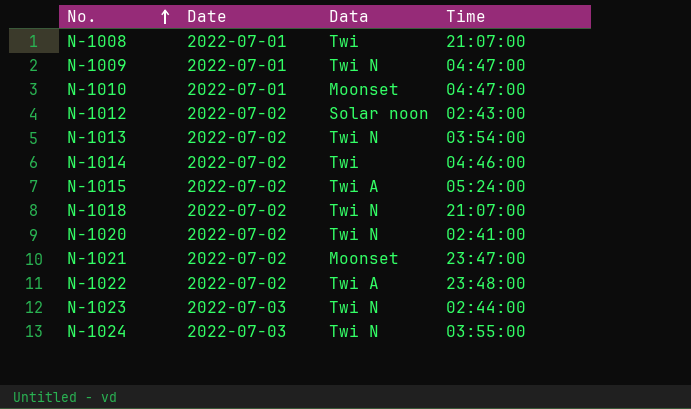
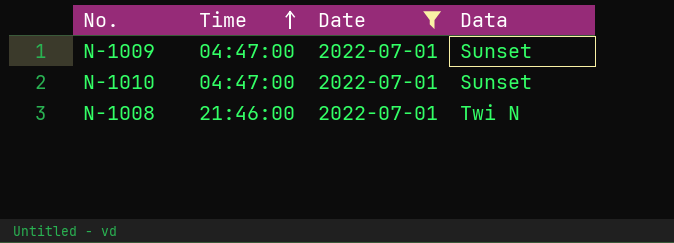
filter: none -> Date = 2022-07-01
row order: No. ascending -> Time ascending
column Time | position: 4 -> 2
N-1009 | Data: Twi N -> Sunset
N-1010 | Data: Moonset -> Sunset
N-1008 | Time: 21:07:00 -> 21:46:00
N-1008 | Data: Twi -> Twi N

